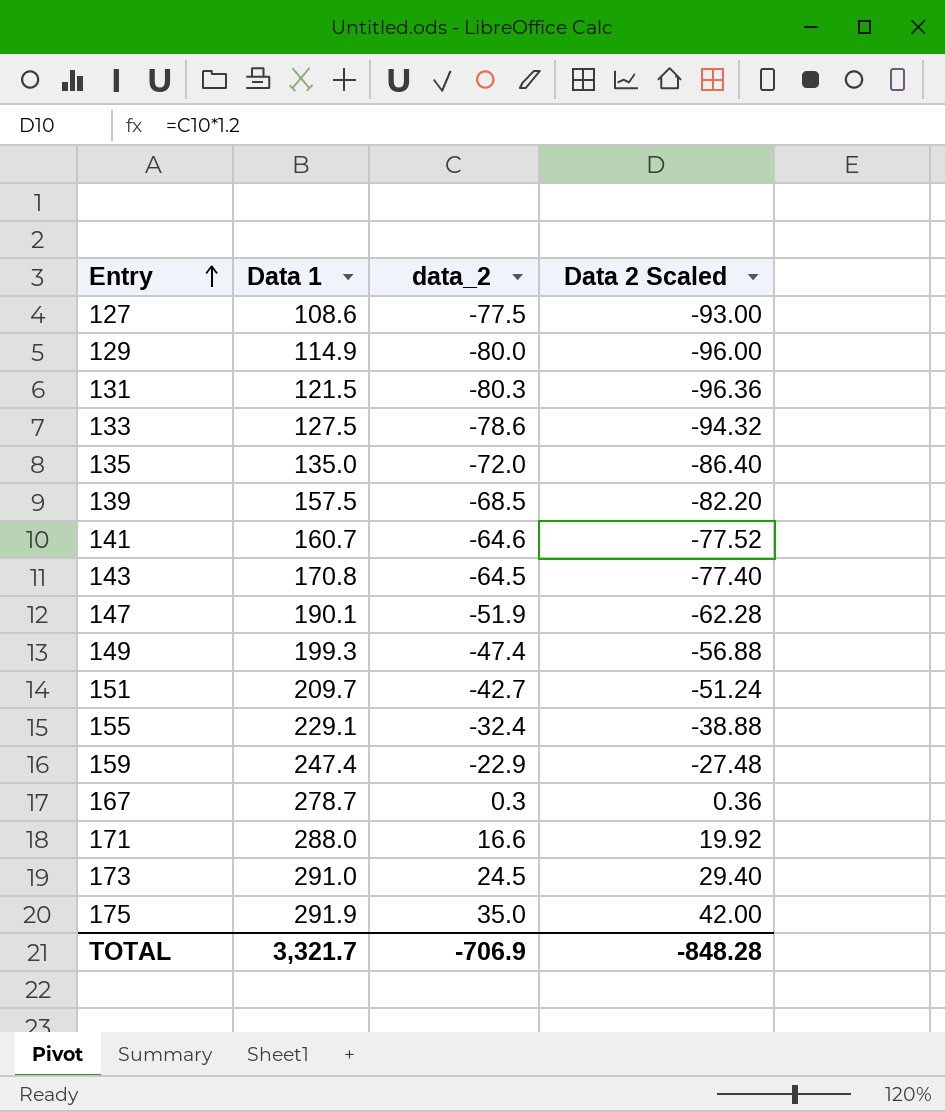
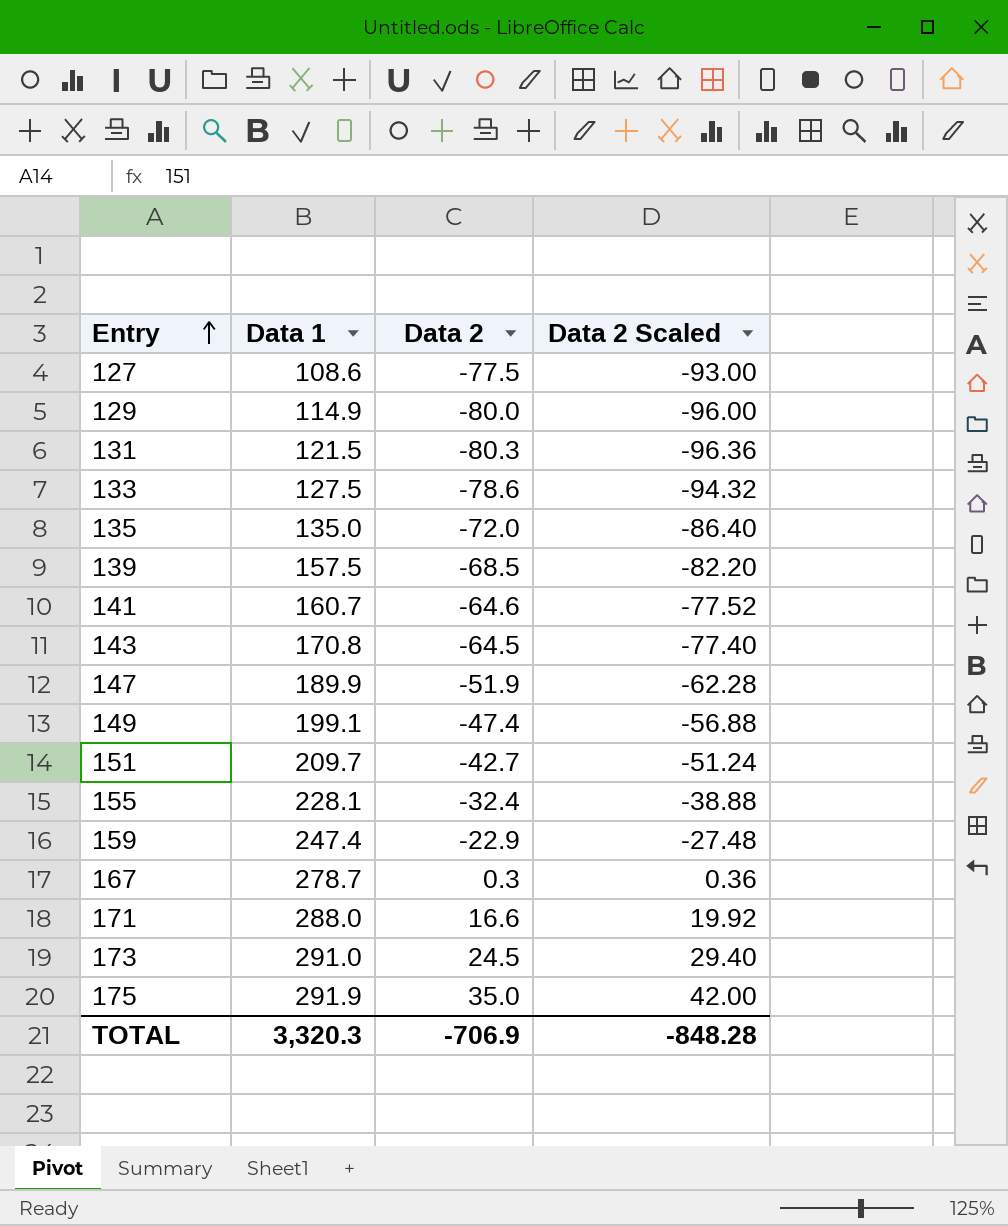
column name: data_2 -> Data 2
147 | Data 1: 190.1 -> 189.9
149 | Data 1: 199.3 -> 199.1
155 | Data 1: 229.1 -> 228.1
TOTAL | Data 1: 3,321.7 -> 3,320.3

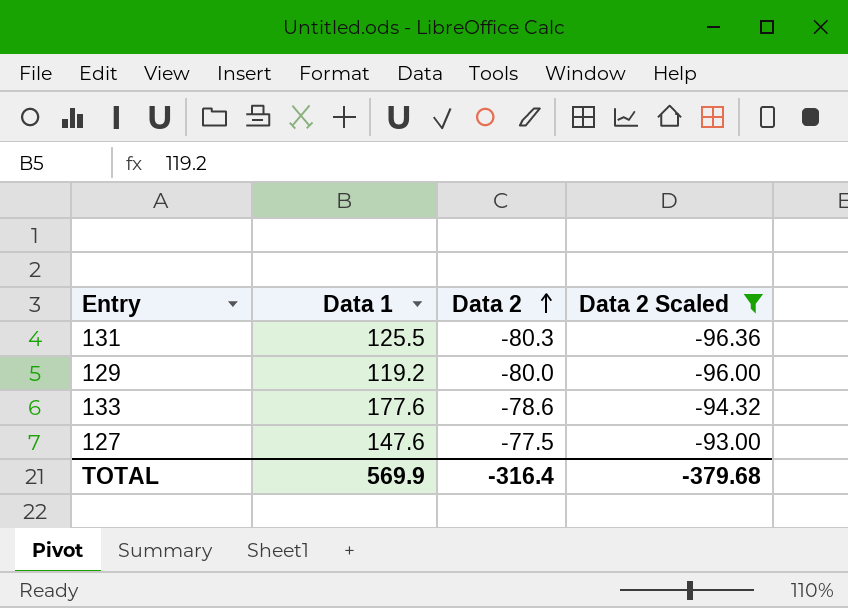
filter: none -> Data 2 Scaled <= -93.00
row order: Entry ascending -> Data 2 ascending
131 | Data 1: 121.5 -> 125.5
129 | Data 1: 114.9 -> 119.2
133 | Data 1: 127.5 -> 177.6
127 | Data 1: 108.6 -> 147.6
TOTAL | Data 1: 3,320.3 -> 569.9
TOTAL | Data 2: -706.9 -> -316.4
TOTAL | Data 2 Scaled: -848.28 -> -379.68

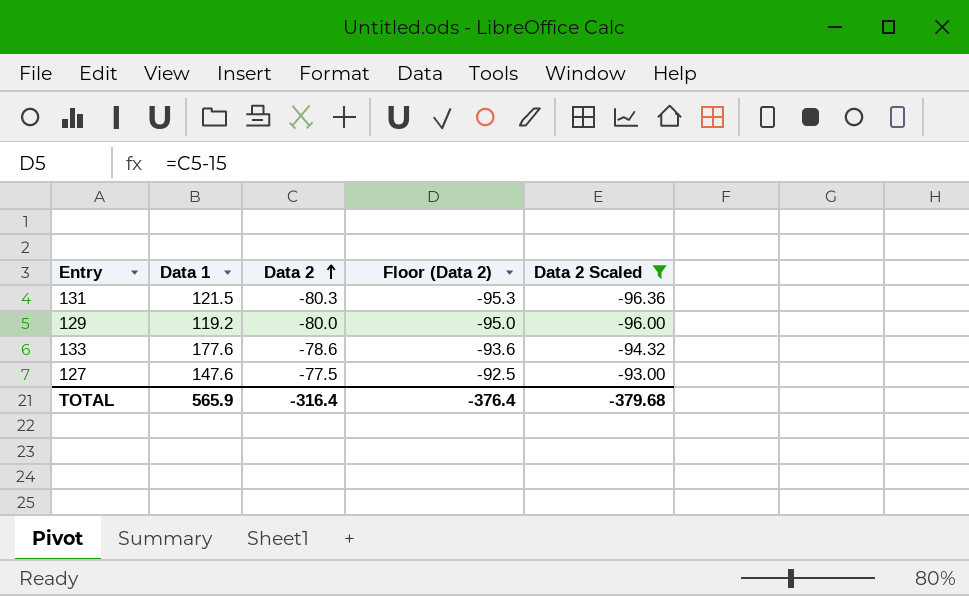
column Floor (Data 2) | formula: none -> [Data 2] - 15
131 | Data 1: 125.5 -> 121.5
TOTAL | Data 1: 569.9 -> 565.9

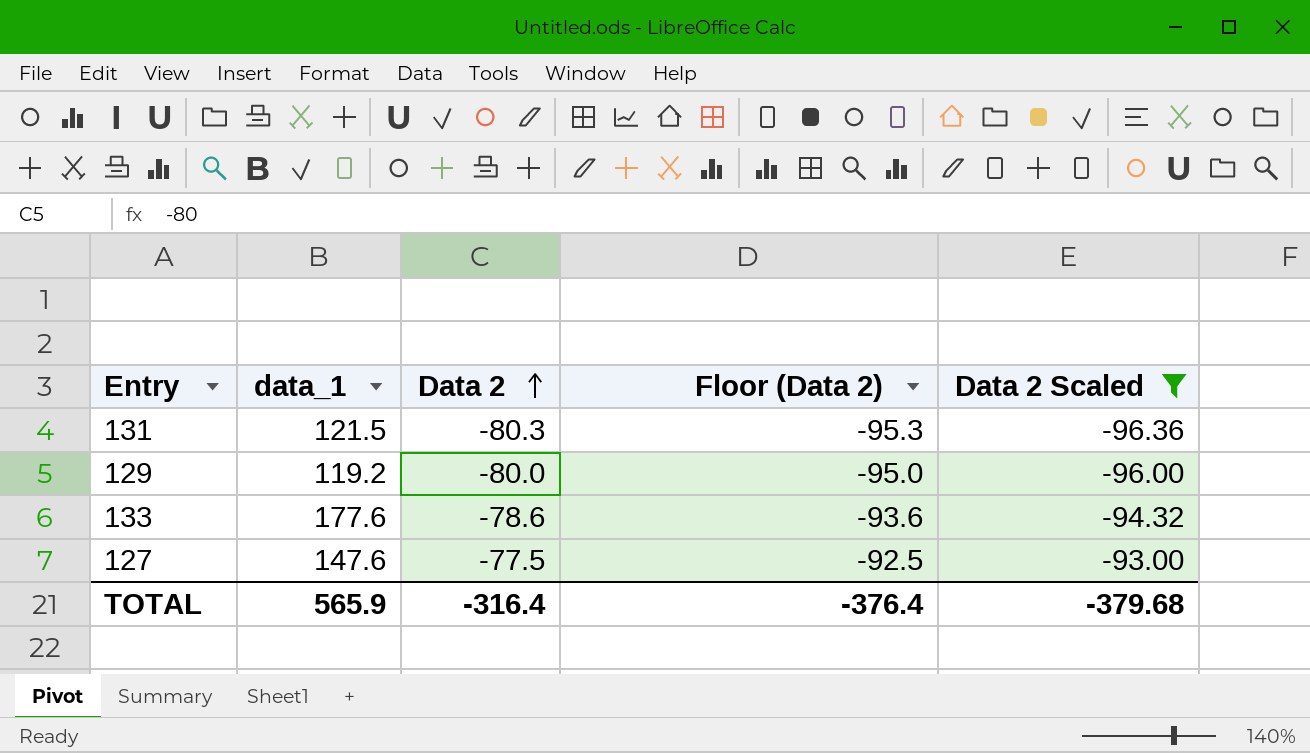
column name: Data 1 -> data_1

